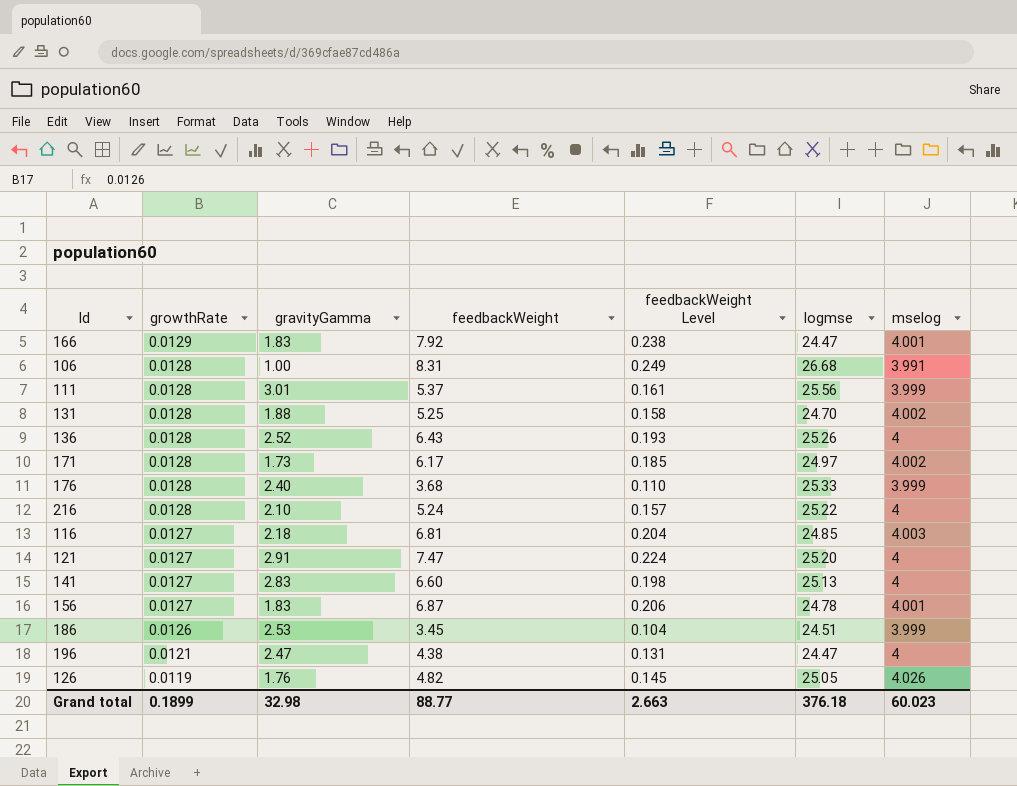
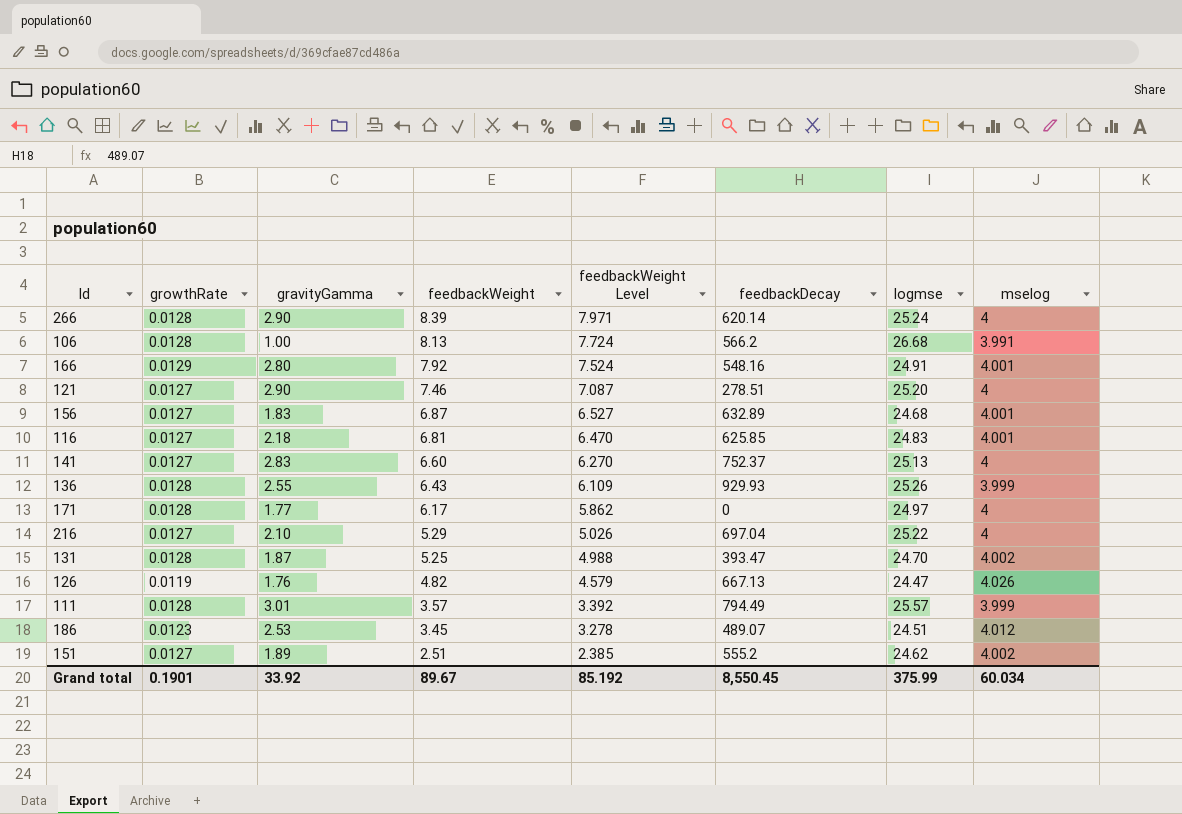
row order: growthRate descending -> feedbackWeight descending
column feedbackWeight Level | formula: [feedbackWeight] * 0.03 -> [feedbackWeight] * 0.95
column feedbackDecay | position: none -> 6
row 176: 0.0128 | 2.40 | 3.68 | 0.110 | 25.33 | 3.999 -> none
row 196: 0.0121 | 2.47 | 4.38 | 0.131 | 24.47 | 4 -> none
row 266: none -> 0.0128 | 2.90 | 8.39 | 7.971 | 620.14 | 25.24 | 4
106 | feedbackWeight: 8.31 -> 8.13
166 | gravityGamma: 1.83 -> 2.80
166 | logmse: 24.47 -> 24.91
121 | gravityGamma: 2.91 -> 2.90
121 | feedbackWeight: 7.47 -> 7.46
156 | logmse: 24.78 -> 24.68
116 | logmse: 24.85 -> 24.83
116 | mselog: 4.003 -> 4.001
136 | gravityGamma: 2.52 -> 2.55
136 | mselog: 4 -> 3.999
171 | gravityGamma: 1.73 -> 1.77
171 | mselog: 4.002 -> 4
216 | growthRate: 0.0128 -> 0.0127
216 | feedbackWeight: 5.24 -> 5.29
131 | gravityGamma: 1.88 -> 1.87
126 | logmse: 25.05 -> 24.47
111 | feedbackWeight: 5.37 -> 3.57
111 | logmse: 25.56 -> 25.57
186 | growthRate: 0.0126 -> 0.0123
186 | mselog: 3.999 -> 4.012
row 151: none -> 0.0127 | 1.89 | 2.51 | 2.385 | 555.2 | 24.62 | 4.002
Grand total | growthRate: 0.1899 -> 0.1901
Grand total | gravityGamma: 32.98 -> 33.92
Grand total | feedbackWeight: 88.77 -> 89.67
Grand total | feedbackWeight Level: 2.663 -> 85.192
Grand total | logmse: 376.18 -> 375.99
Grand total | mselog: 60.023 -> 60.034

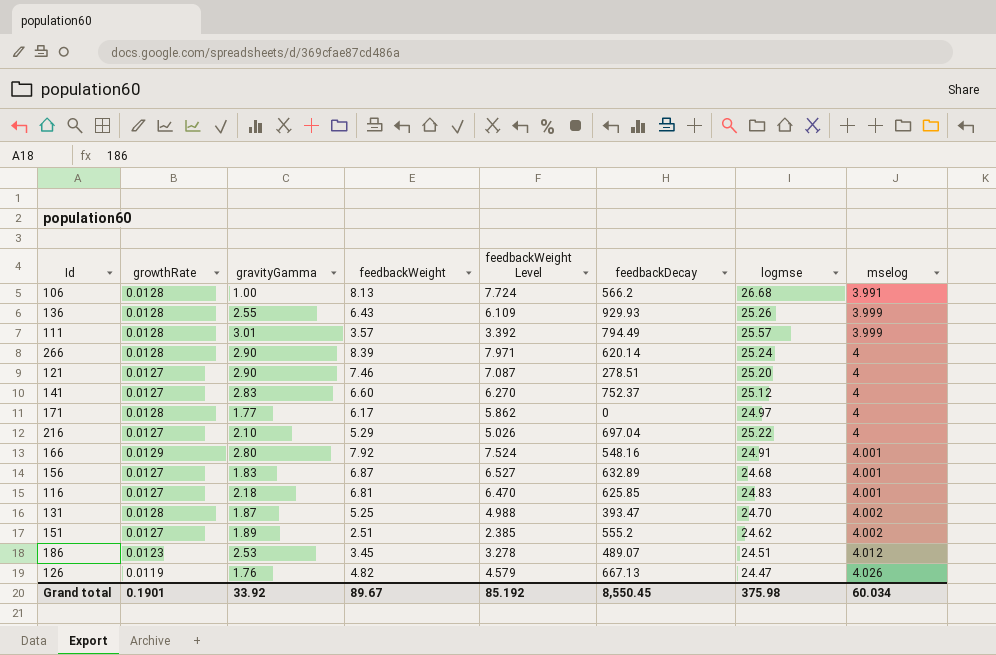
row order: feedbackWeight descending -> mselog ascending
141 | logmse: 25.13 -> 25.12
Grand total | logmse: 375.99 -> 375.98

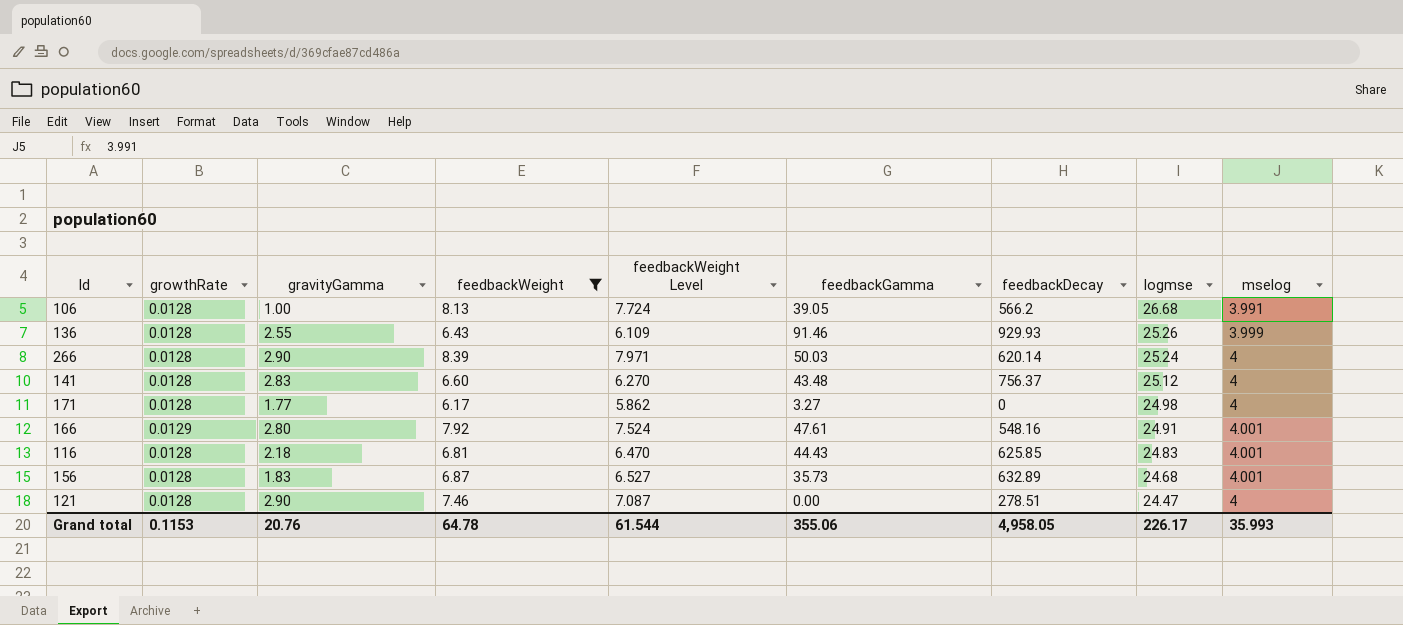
filter: none -> feedbackWeight >= 6.17
row order: mselog ascending -> logmse descending
column feedbackGamma | position: none -> 6
141 | growthRate: 0.0127 -> 0.0128
141 | feedbackDecay: 752.37 -> 756.37
171 | logmse: 24.97 -> 24.98
116 | growthRate: 0.0127 -> 0.0128
156 | growthRate: 0.0127 -> 0.0128
121 | growthRate: 0.0127 -> 0.0128
121 | logmse: 25.20 -> 24.47
Grand total | growthRate: 0.1901 -> 0.1153
Grand total | gravityGamma: 33.92 -> 20.76
Grand total | feedbackWeight: 89.67 -> 64.78
Grand total | feedbackWeight Level: 85.192 -> 61.544
Grand total | feedbackDecay: 8,550.45 -> 4,958.05
Grand total | logmse: 375.98 -> 226.17
Grand total | mselog: 60.034 -> 35.993

